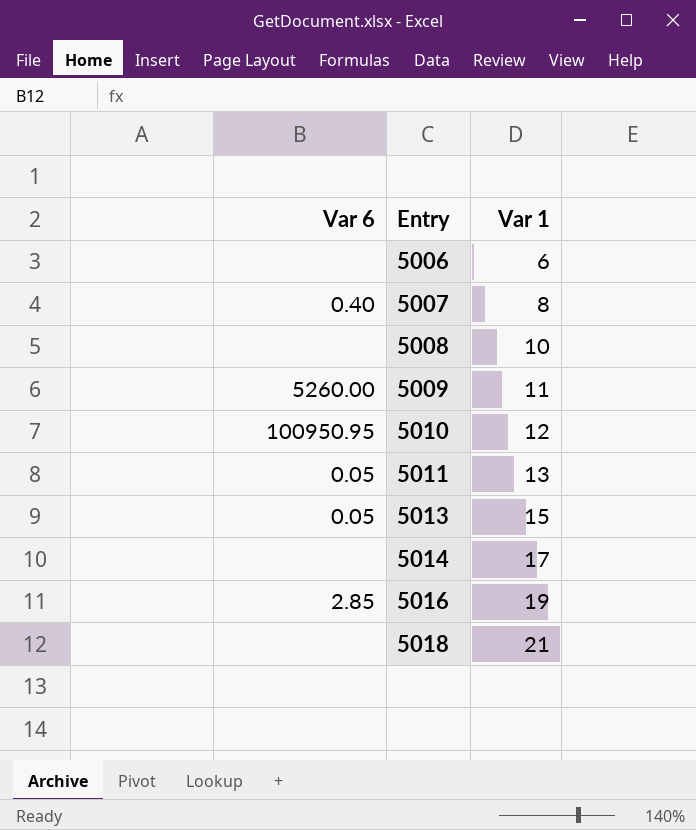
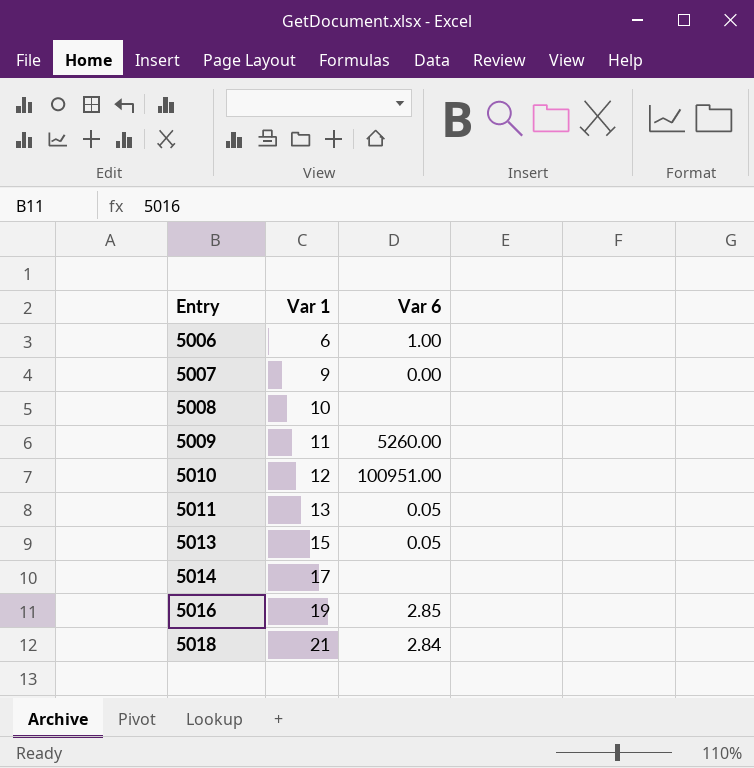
column Var 6 | position: 1 -> 3
5006 | Var 6: none -> 1.00
5007 | Var 1: 8 -> 9
5007 | Var 6: 0.40 -> 0.00
5010 | Var 6: 100950.95 -> 100951.00
5018 | Var 6: none -> 2.84

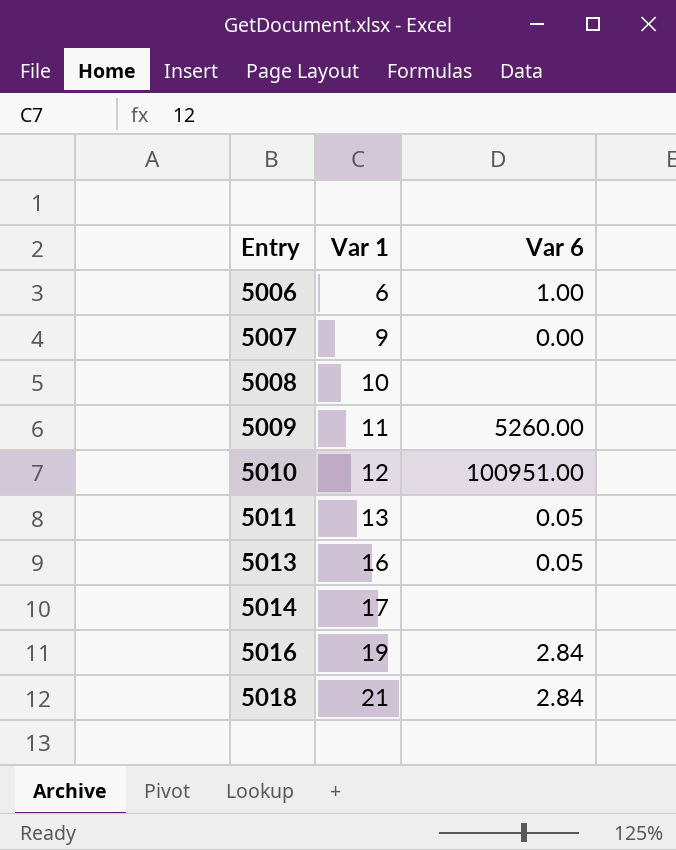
5013 | Var 1: 15 -> 16
5016 | Var 6: 2.85 -> 2.84

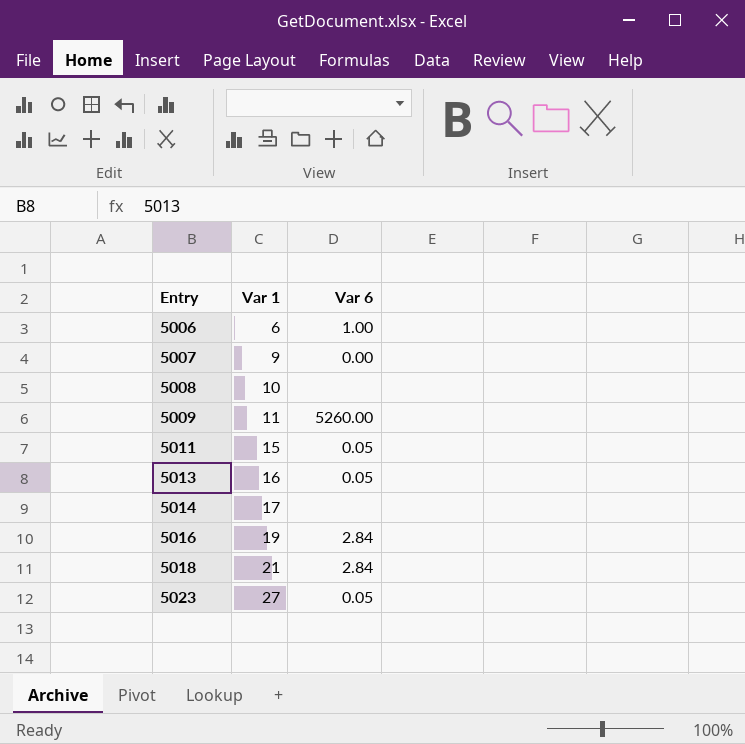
row 5010: 12 | 100951.00 -> none
5011 | Var 1: 13 -> 15
row 5023: none -> 27 | 0.05

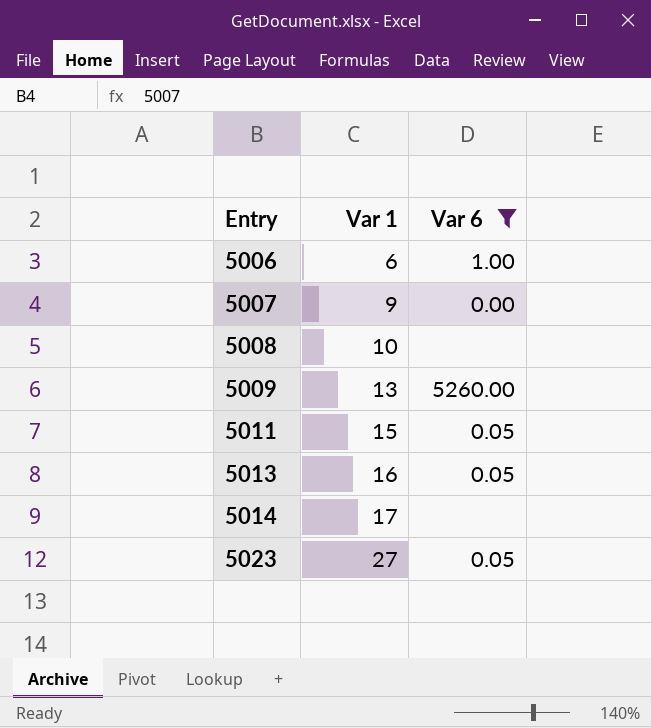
filter: none -> Var 6 != 2.84
5009 | Var 1: 11 -> 13

